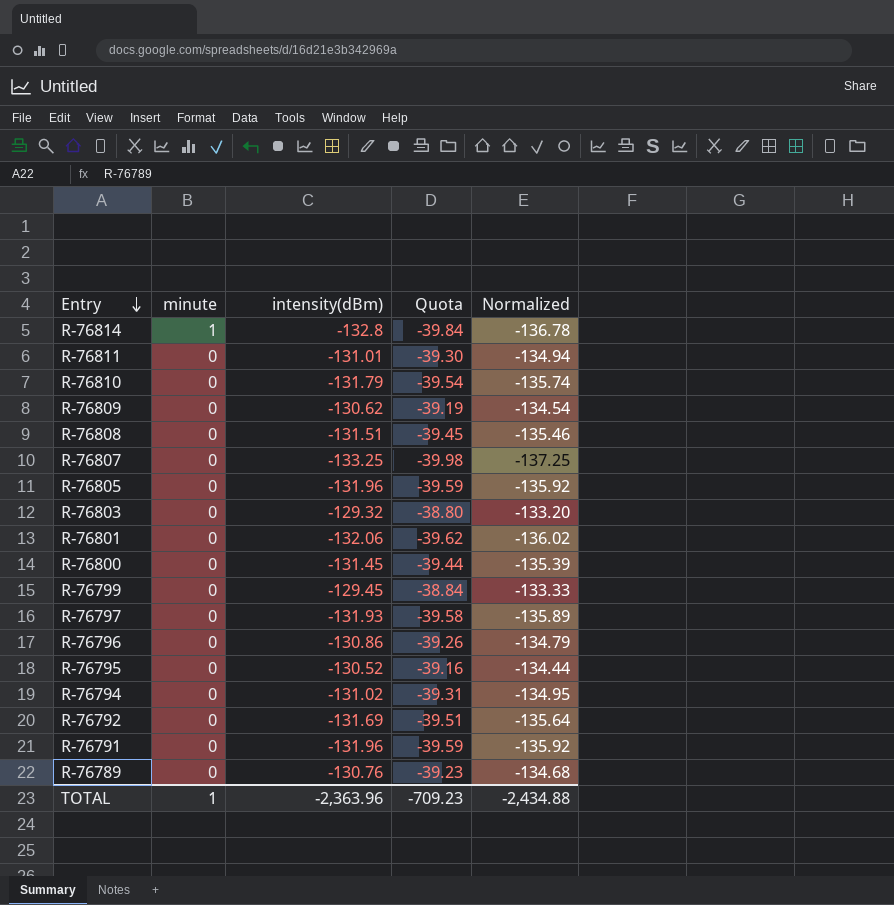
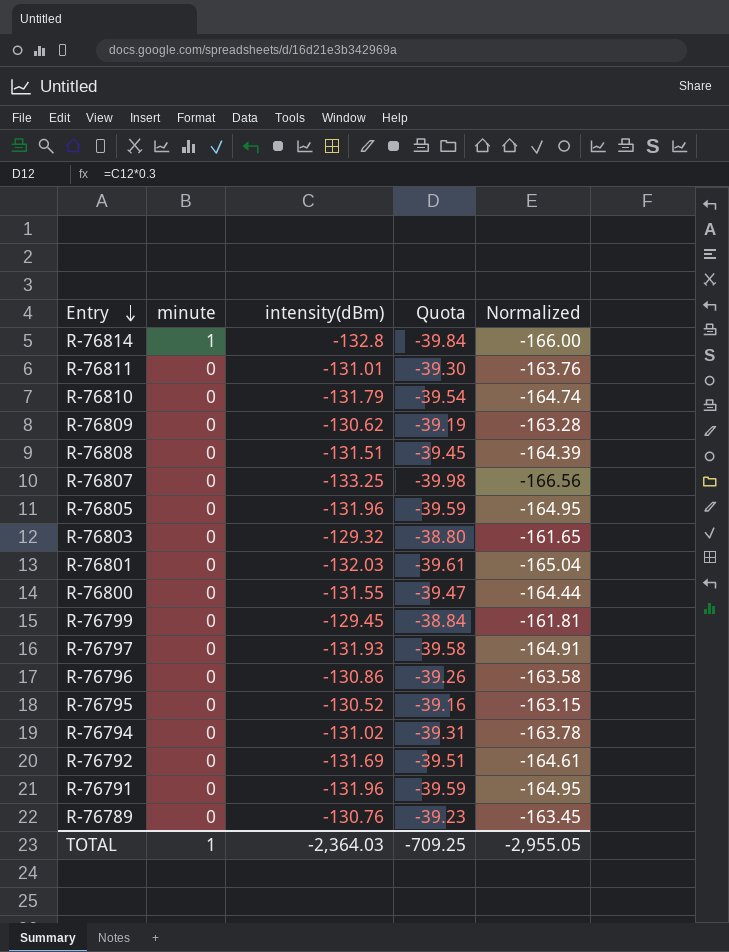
column Normalized | formula: [intensity(dBm)] * 1.03 -> [intensity(dBm)] * 1.25
R-76801 | intensity(dBm): -132.06 -> -132.03
R-76801 | Quota: -39.62 -> -39.61
R-76800 | intensity(dBm): -131.45 -> -131.55
R-76800 | Quota: -39.44 -> -39.47
TOTAL | intensity(dBm): -2,363.96 -> -2,364.03
TOTAL | Quota: -709.23 -> -709.25
TOTAL | Normalized: -2,434.88 -> -2,955.05

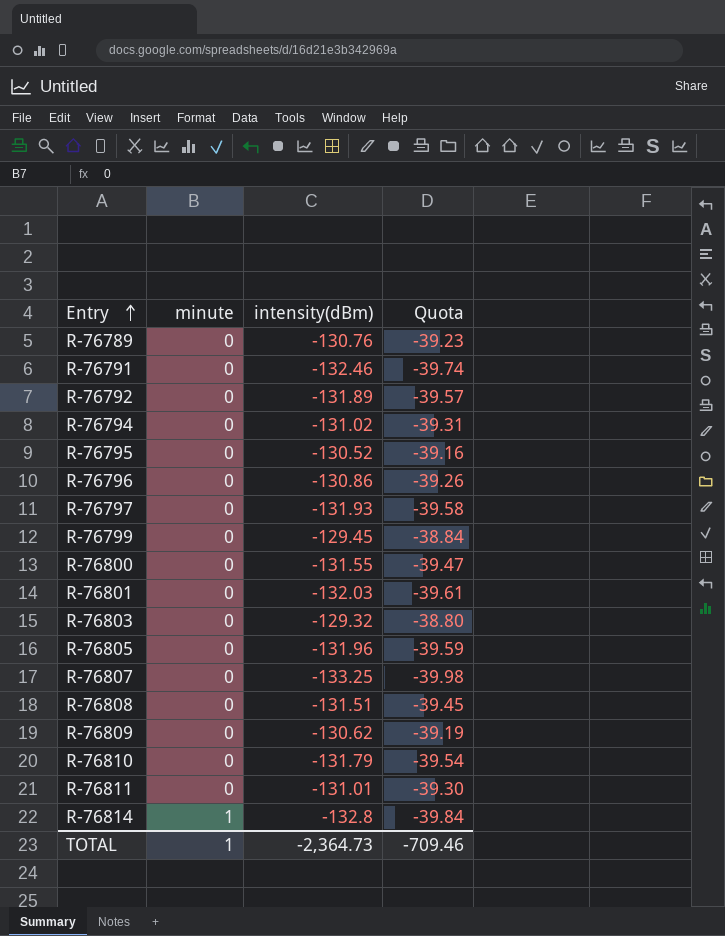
row order: Entry descending -> Entry ascending
column Normalized | formula: [intensity(dBm)] * 1.25 -> none
R-76791 | intensity(dBm): -131.96 -> -132.46
R-76791 | Quota: -39.59 -> -39.74
R-76792 | intensity(dBm): -131.69 -> -131.89
R-76792 | Quota: -39.51 -> -39.57
TOTAL | intensity(dBm): -2,364.03 -> -2,364.73
TOTAL | Quota: -709.25 -> -709.46

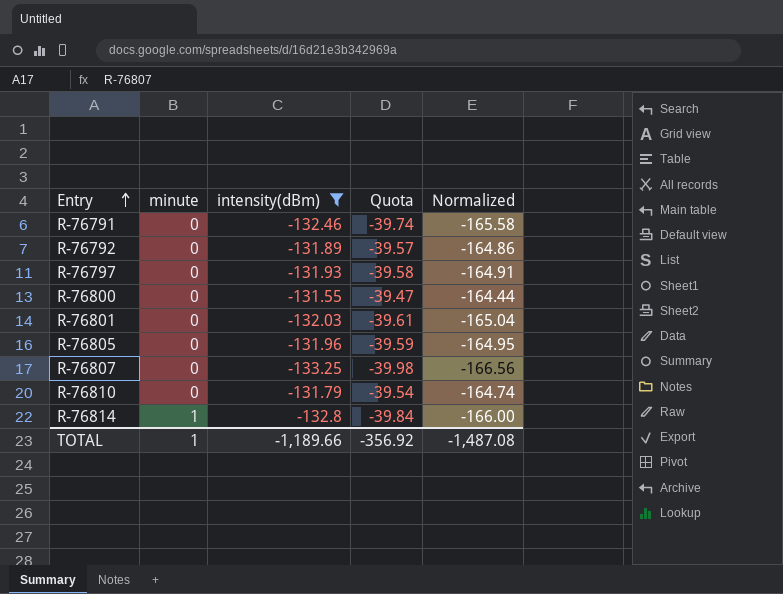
filter: none -> intensity(dBm) <= -131.55
column Normalized | formula: none -> [intensity(dBm)] * 1.25
TOTAL | intensity(dBm): -2,364.73 -> -1,189.66
TOTAL | Quota: -709.46 -> -356.92

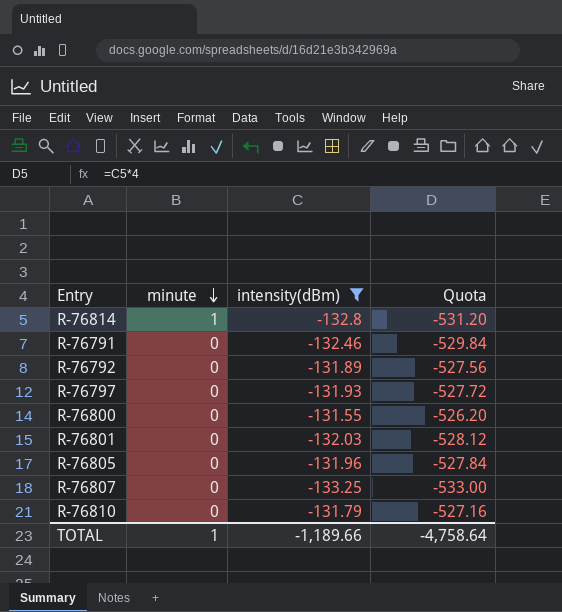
row order: Entry ascending -> minute descending
column Normalized | formula: [intensity(dBm)] * 1.25 -> none
column Quota | formula: [intensity(dBm)] * 0.3 -> [intensity(dBm)] * 4
TOTAL | Quota: -356.92 -> -4,758.64

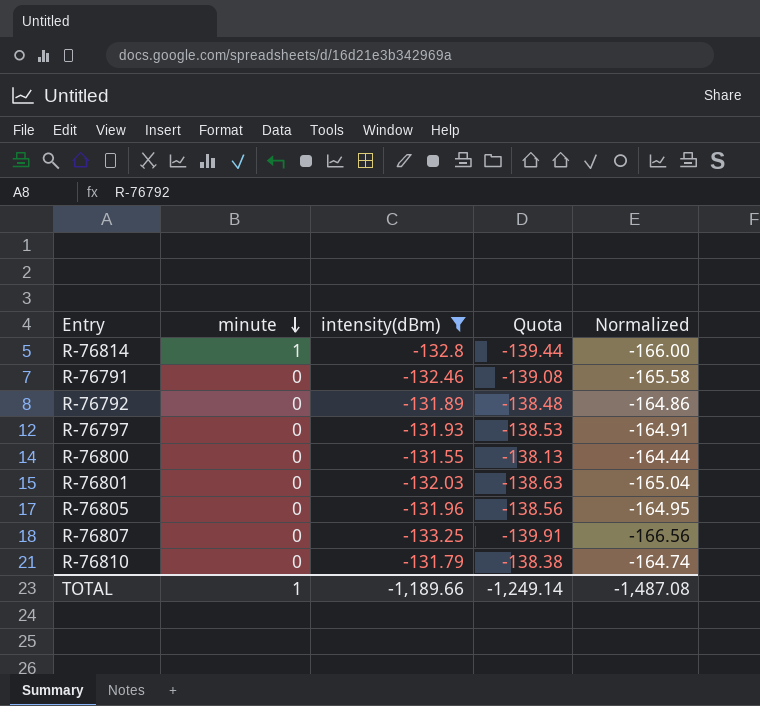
column Quota | formula: [intensity(dBm)] * 4 -> [intensity(dBm)] * 1.05
column Normalized | formula: none -> [intensity(dBm)] * 1.25
TOTAL | Quota: -4,758.64 -> -1,249.14

